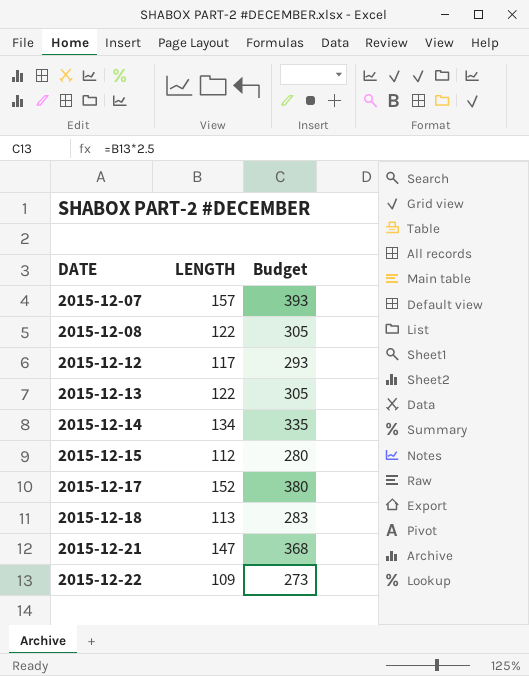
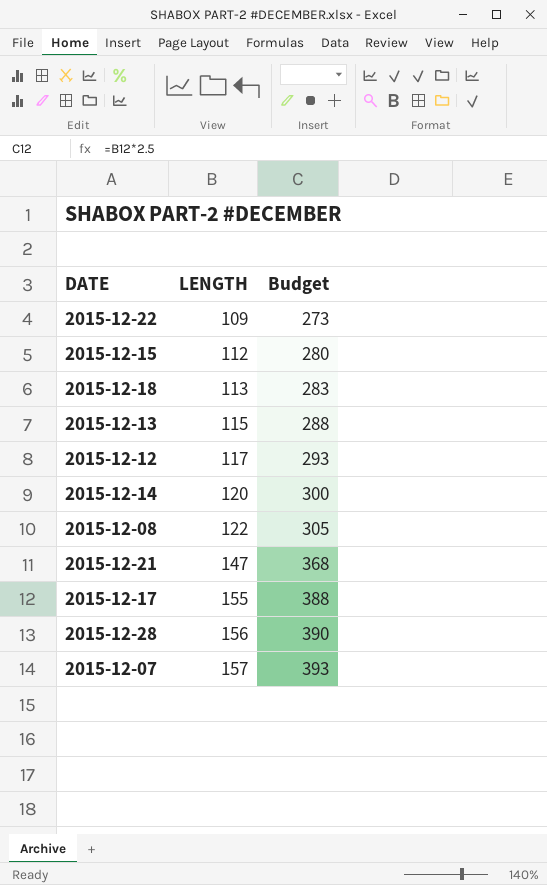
row order: DATE ascending -> LENGTH ascending
2015-12-13 | LENGTH: 122 -> 115
2015-12-13 | Budget: 305 -> 288
2015-12-14 | LENGTH: 134 -> 120
2015-12-14 | Budget: 335 -> 300
2015-12-17 | LENGTH: 152 -> 155
2015-12-17 | Budget: 380 -> 388
row 2015-12-28: none -> 156 | 390

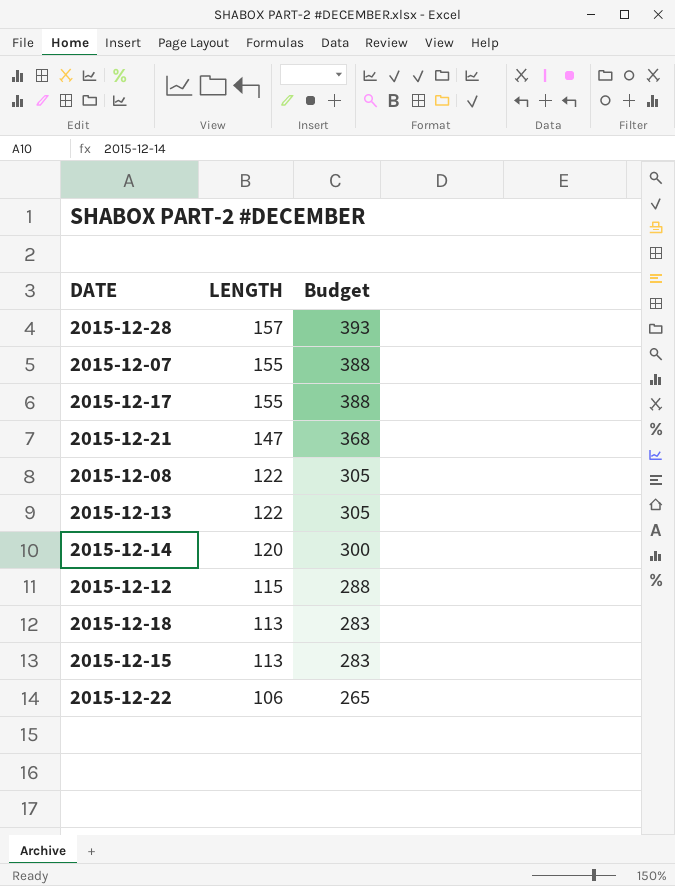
row order: LENGTH ascending -> LENGTH descending
2015-12-28 | LENGTH: 156 -> 157
2015-12-28 | Budget: 390 -> 393
2015-12-07 | LENGTH: 157 -> 155
2015-12-07 | Budget: 393 -> 388
2015-12-13 | LENGTH: 115 -> 122
2015-12-13 | Budget: 288 -> 305
2015-12-12 | LENGTH: 117 -> 115
2015-12-12 | Budget: 293 -> 288
2015-12-15 | LENGTH: 112 -> 113
2015-12-15 | Budget: 280 -> 283
2015-12-22 | LENGTH: 109 -> 106
2015-12-22 | Budget: 273 -> 265

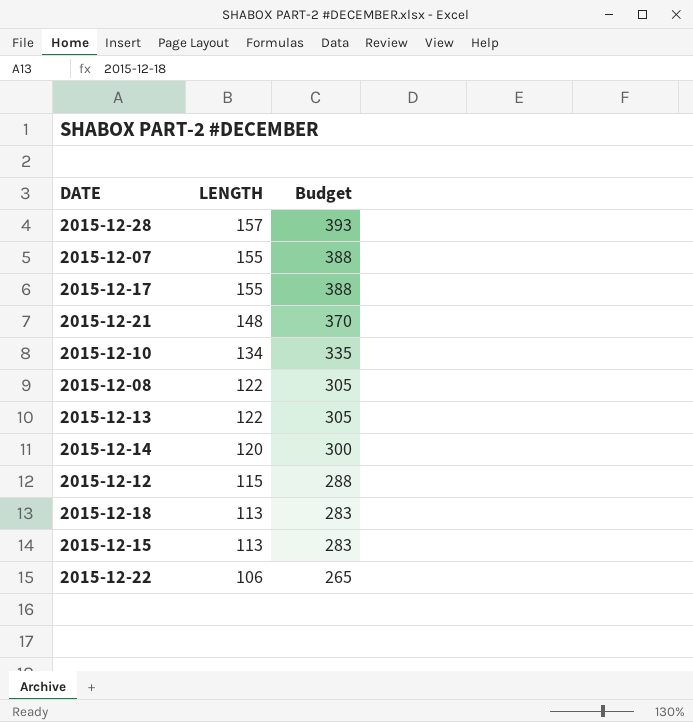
2015-12-21 | LENGTH: 147 -> 148
2015-12-21 | Budget: 368 -> 370
row 2015-12-10: none -> 134 | 335

